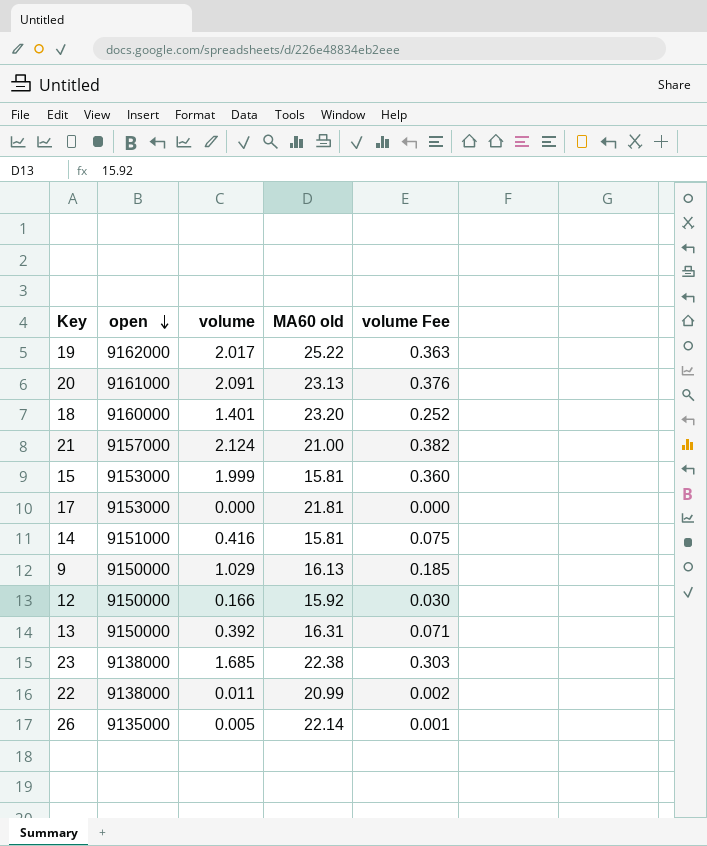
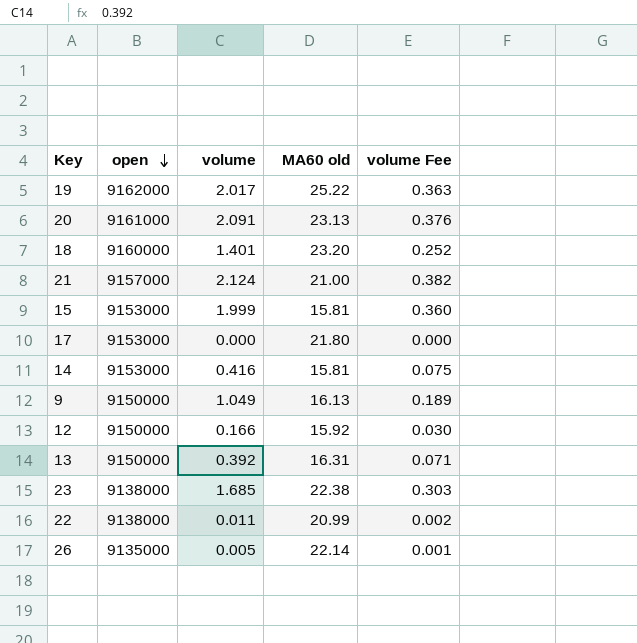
17 | MA60 old: 21.81 -> 21.80
14 | open: 9151000 -> 9153000
9 | volume: 1.029 -> 1.049
9 | volume Fee: 0.185 -> 0.189

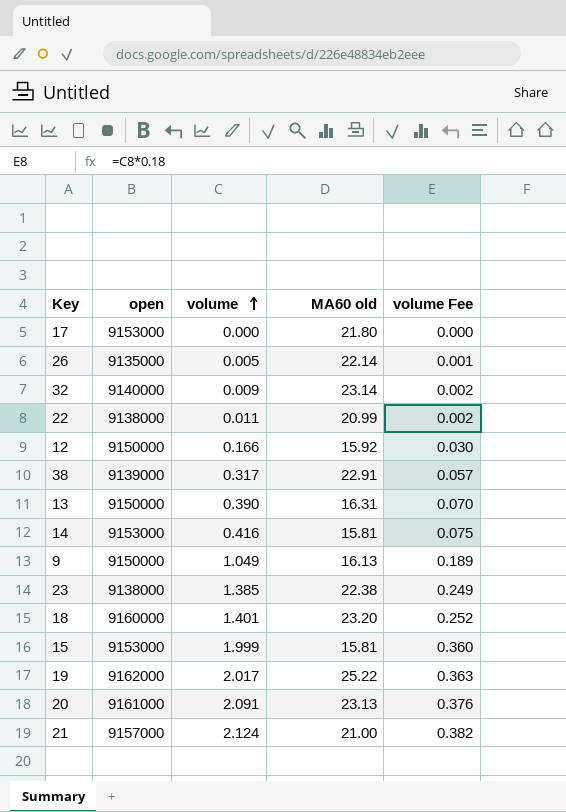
row order: open descending -> volume ascending
row 32: none -> 9140000 | 0.009 | 23.14 | 0.002
row 38: none -> 9139000 | 0.317 | 22.91 | 0.057
13 | volume: 0.392 -> 0.390
13 | volume Fee: 0.071 -> 0.070
23 | volume: 1.685 -> 1.385
23 | volume Fee: 0.303 -> 0.249

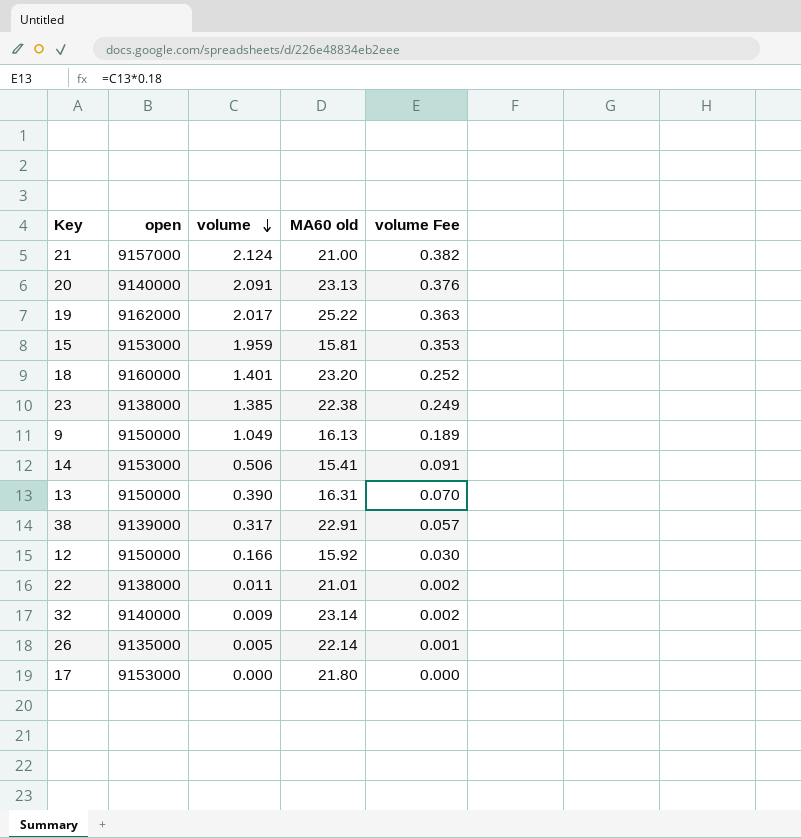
row order: volume ascending -> volume descending
20 | open: 9161000 -> 9140000
15 | volume: 1.999 -> 1.959
15 | volume Fee: 0.360 -> 0.353
14 | volume: 0.416 -> 0.506
14 | MA60 old: 15.81 -> 15.41
14 | volume Fee: 0.075 -> 0.091
22 | MA60 old: 20.99 -> 21.01

